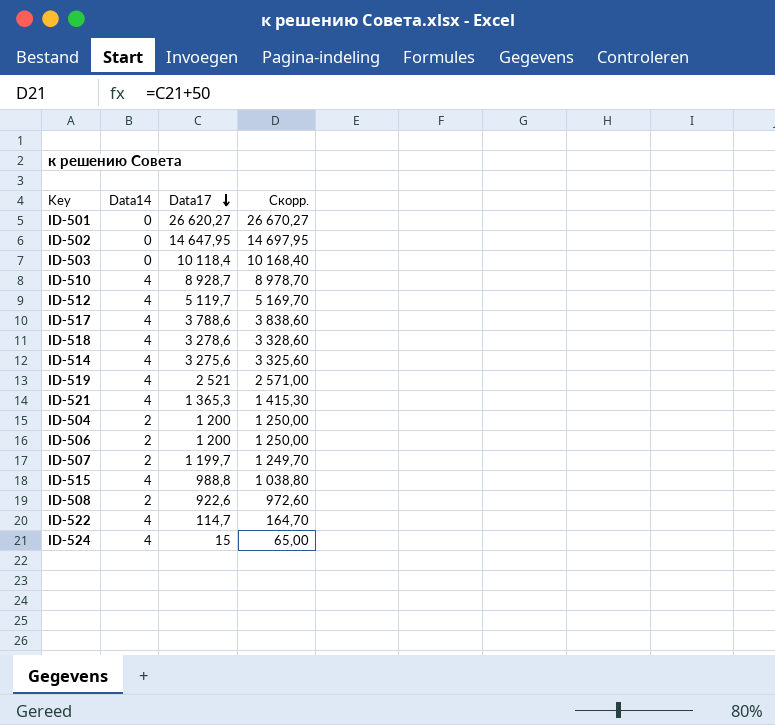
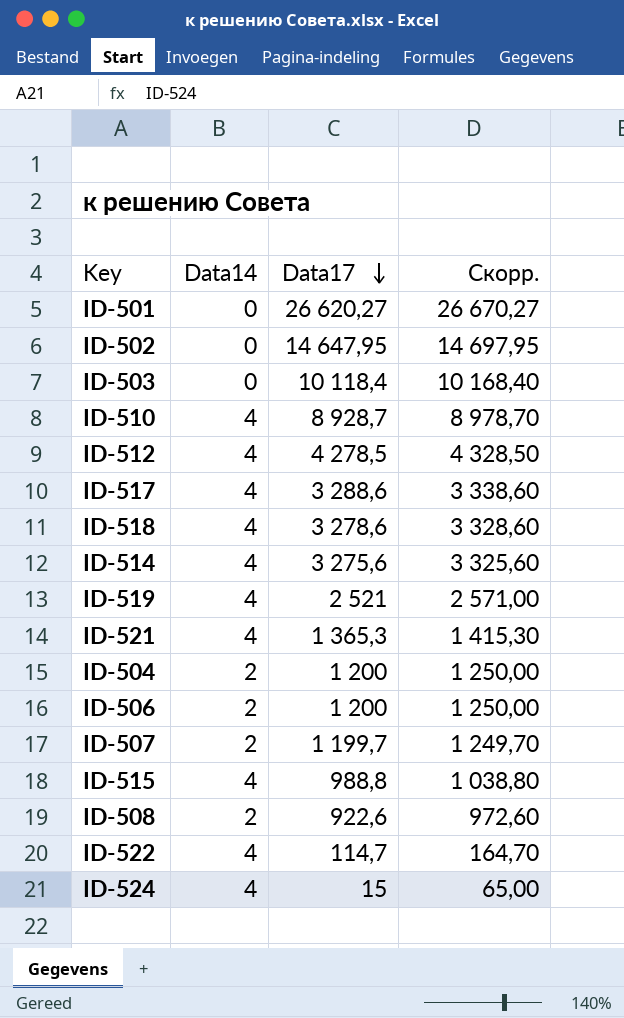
ID-512 | Data17: 5 119,7 -> 4 278,5
ID-512 | Скорр.: 5 169,70 -> 4 328,50
ID-517 | Data17: 3 788,6 -> 3 288,6
ID-517 | Скорр.: 3 838,60 -> 3 338,60

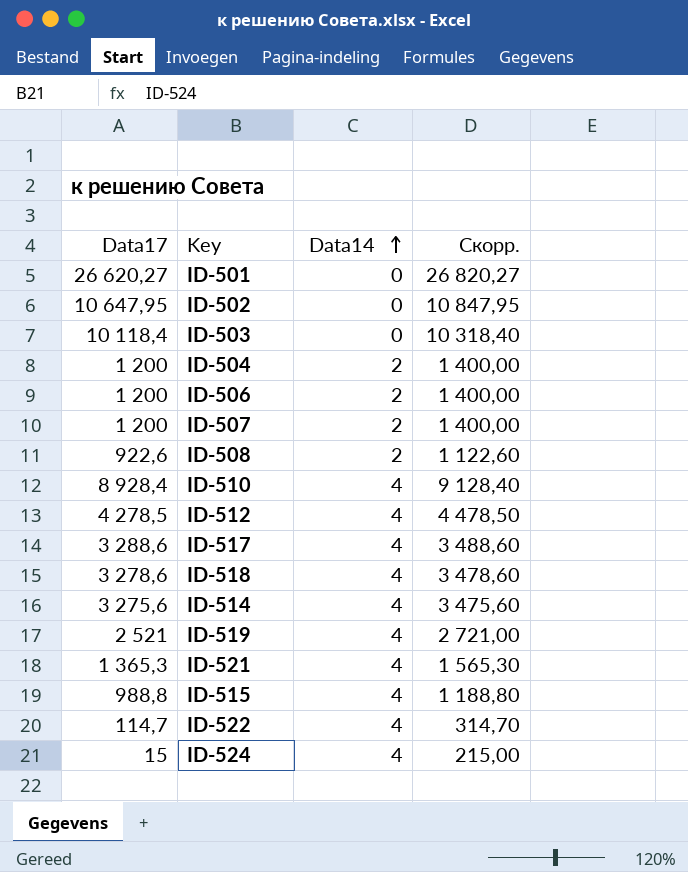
row order: Data17 descending -> Data14 ascending
column Data17 | position: 3 -> 1
column Скорр. | formula: [Data17] + 50 -> [Data17] + 200
ID-502 | Data17: 14 647,95 -> 10 647,95
ID-507 | Data17: 1 199,7 -> 1 200
ID-510 | Data17: 8 928,7 -> 8 928,4

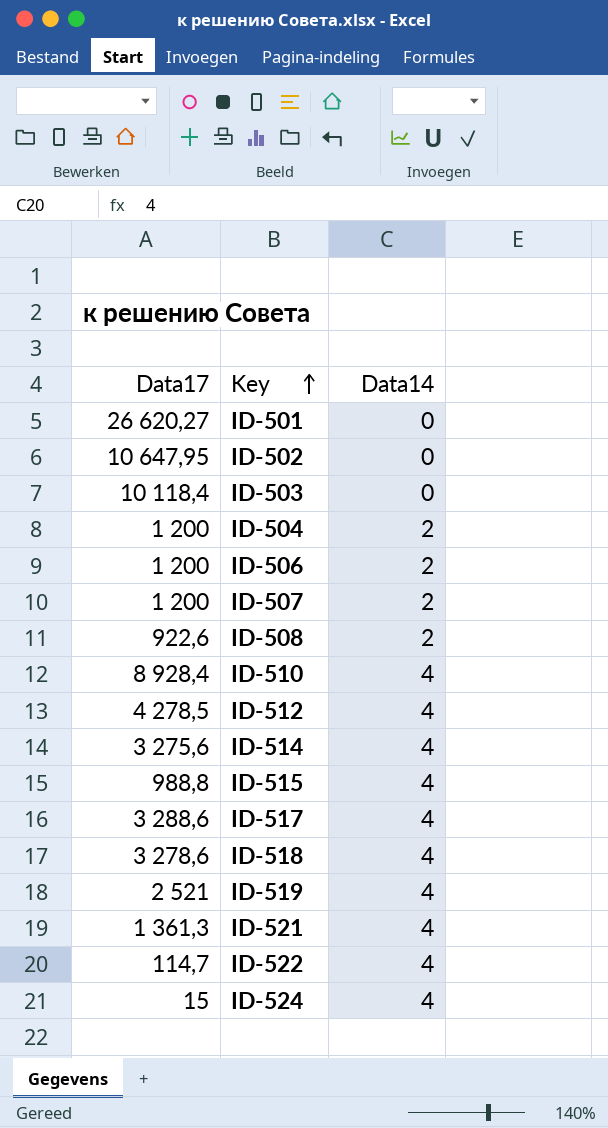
row order: Data14 ascending -> Key ascending
column Скорр. | formula: [Data17] + 200 -> none
ID-521 | Data17: 1 365,3 -> 1 361,3

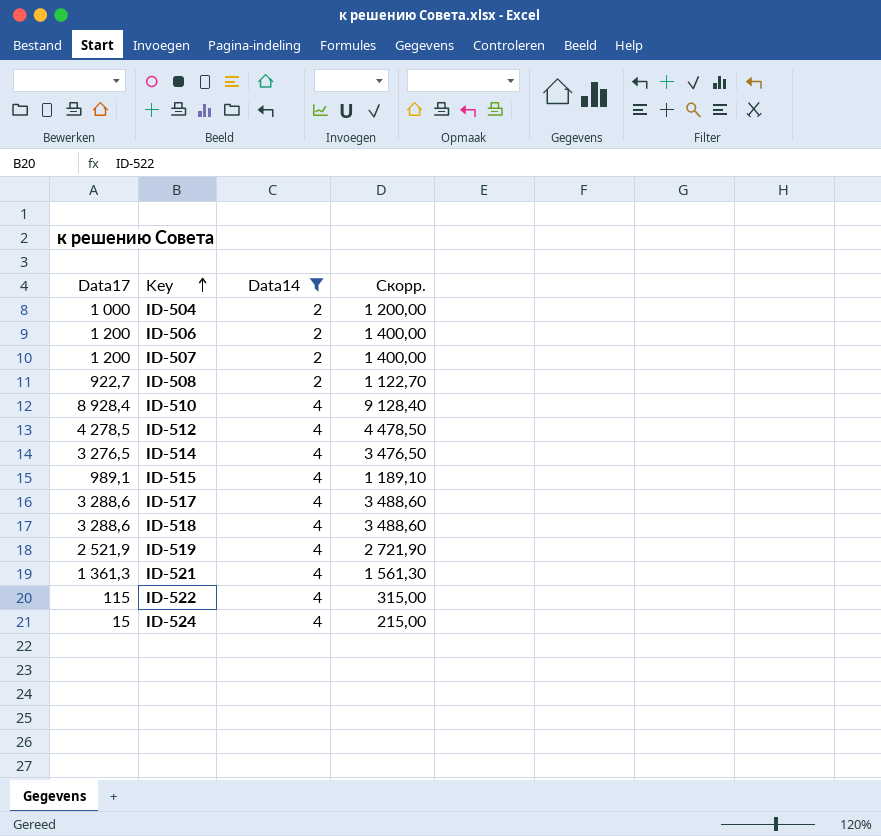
filter: none -> Data14 != 0
column Скорр. | formula: none -> [Data17] + 200
ID-504 | Data17: 1 200 -> 1 000
ID-508 | Data17: 922,6 -> 922,7
ID-514 | Data17: 3 275,6 -> 3 276,5
ID-515 | Data17: 988,8 -> 989,1
ID-518 | Data17: 3 278,6 -> 3 288,6
ID-519 | Data17: 2 521 -> 2 521,9
ID-522 | Data17: 114,7 -> 115

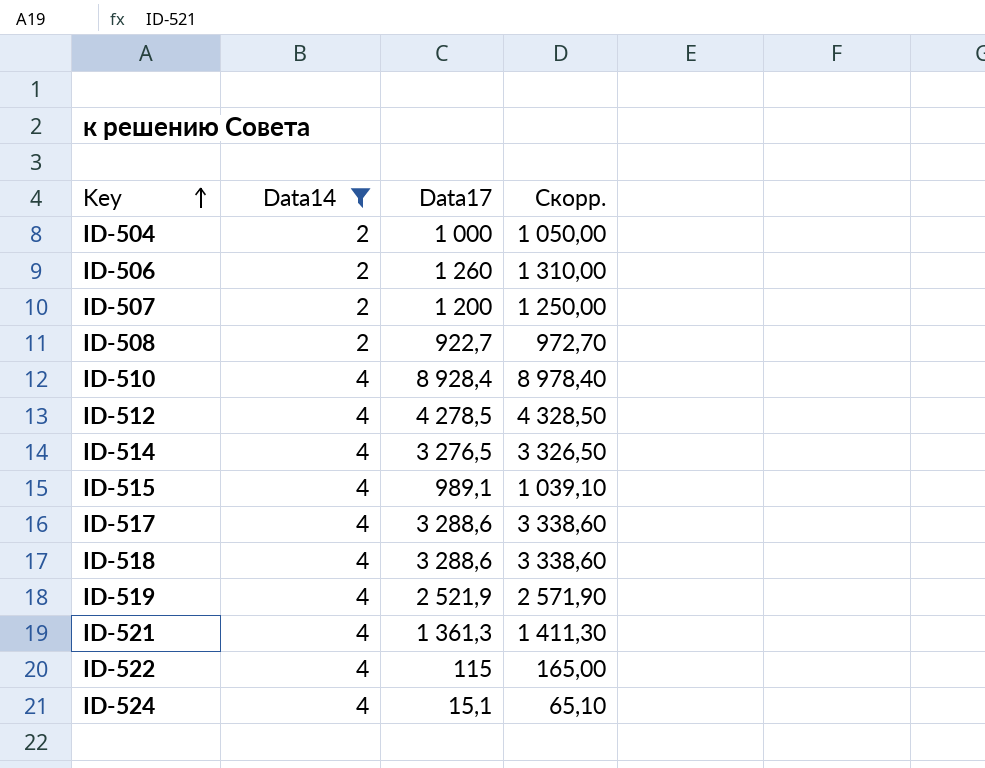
column Data17 | position: 1 -> 3
column Скорр. | formula: [Data17] + 200 -> [Data17] + 50
ID-506 | Data17: 1 200 -> 1 260
ID-524 | Data17: 15 -> 15,1

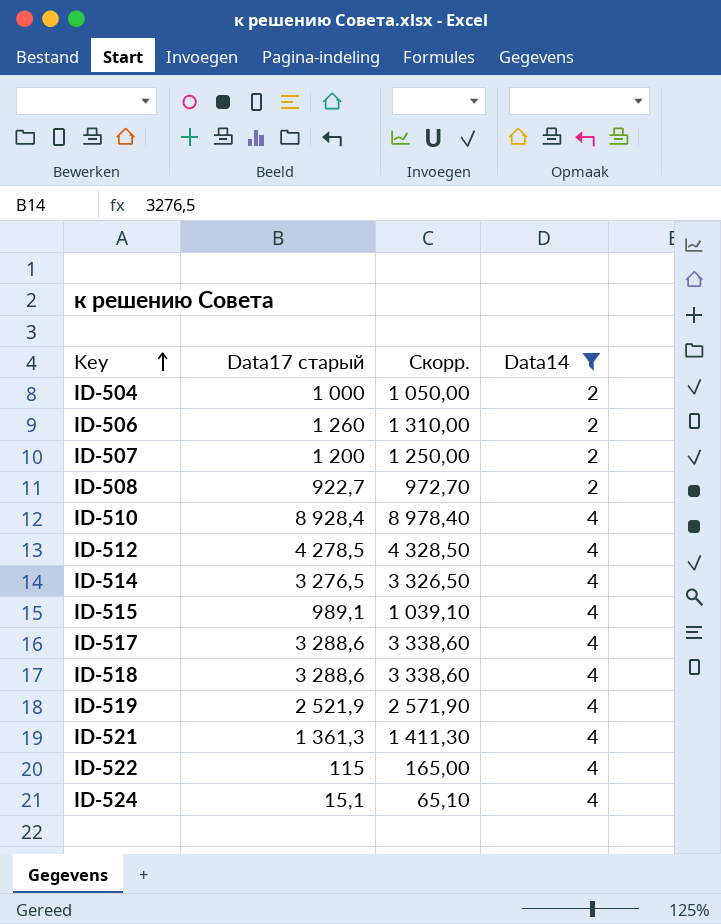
column name: Data17 -> Data17 старый
column Data14 | position: 2 -> 4

